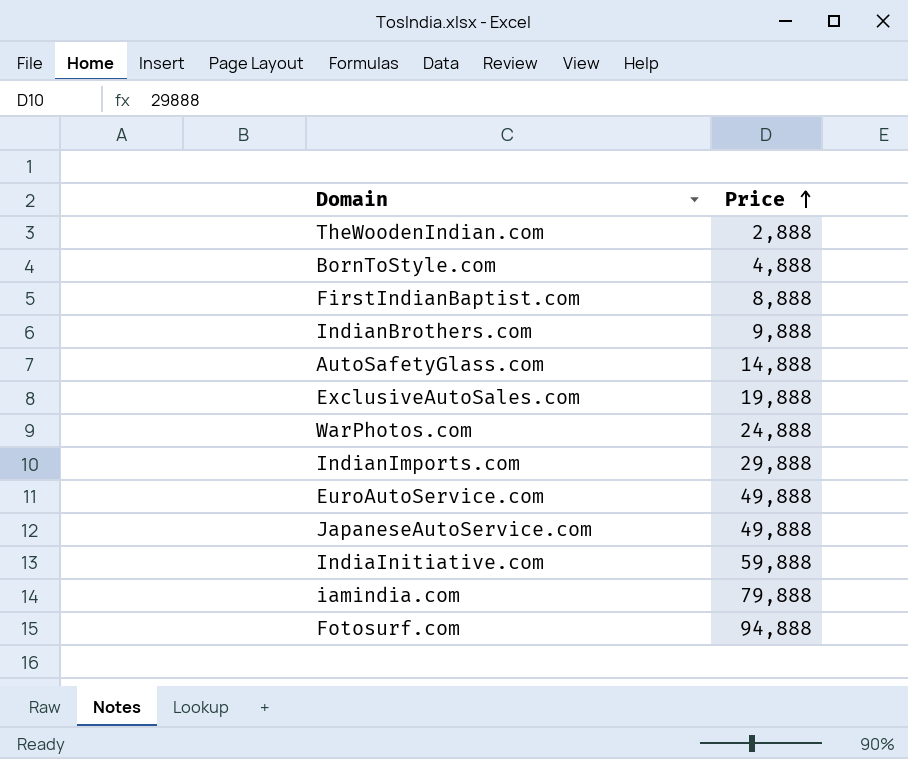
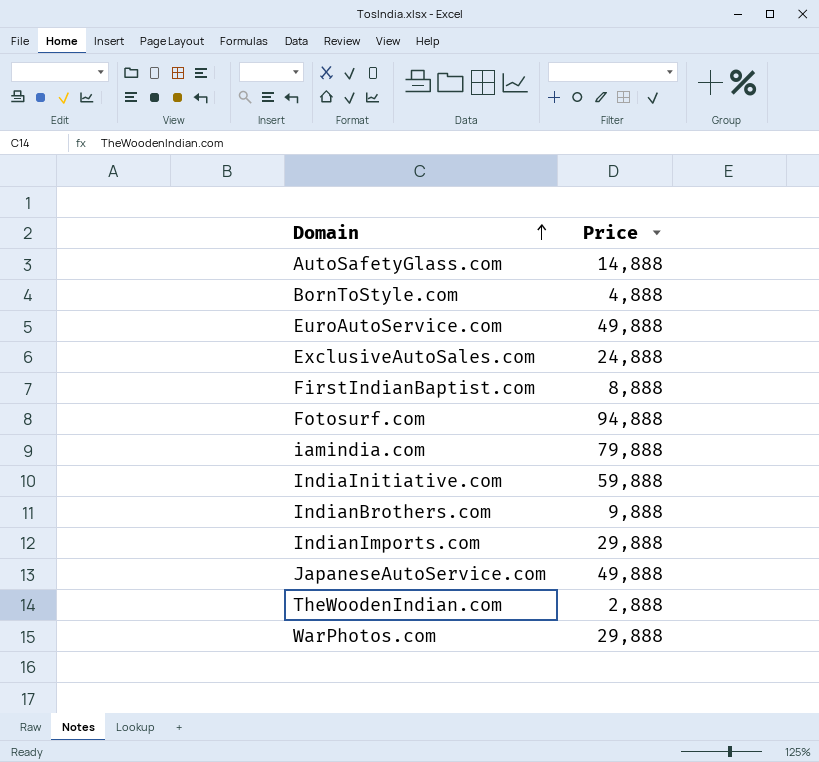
row order: Price ascending -> Domain ascending
ExclusiveAutoSales.com | Price: 19,888 -> 24,888
WarPhotos.com | Price: 24,888 -> 29,888

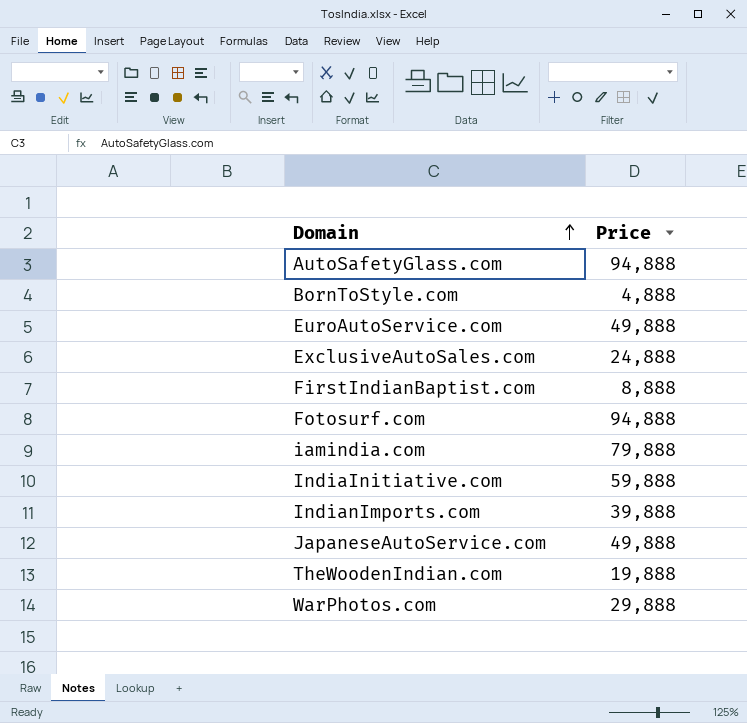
row IndianBrothers.com: 9,888 -> none
AutoSafetyGlass.com | Price: 14,888 -> 94,888
IndianImports.com | Price: 29,888 -> 39,888
TheWoodenIndian.com | Price: 2,888 -> 19,888

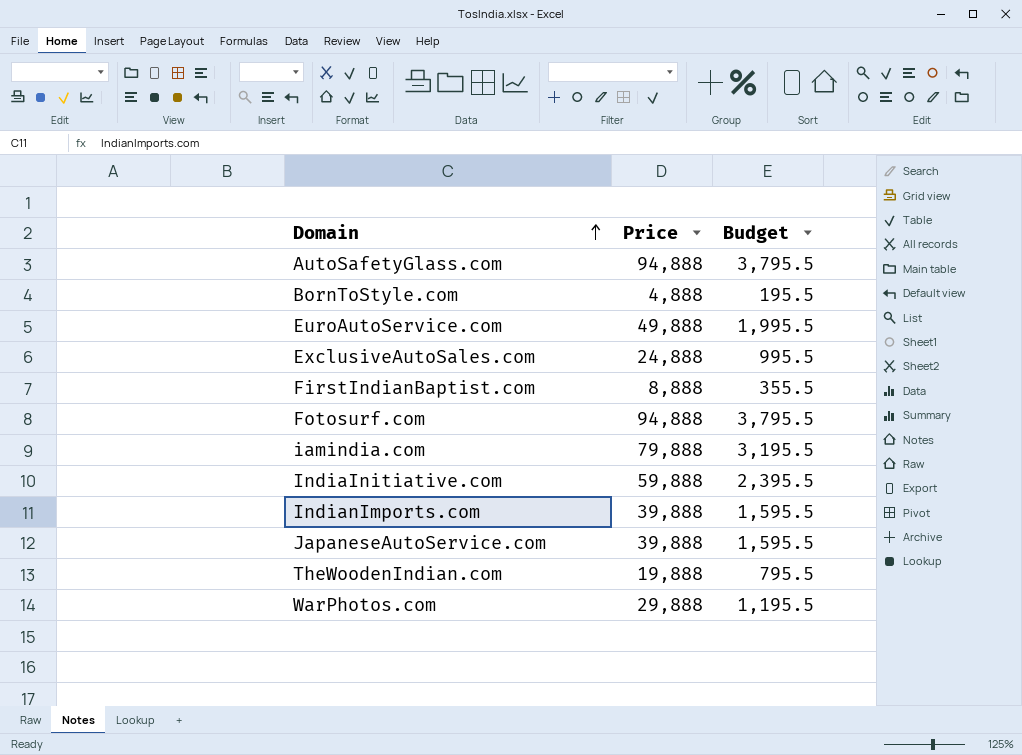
column Budget | formula: none -> [Price] * 0.04
JapaneseAutoService.com | Price: 49,888 -> 39,888

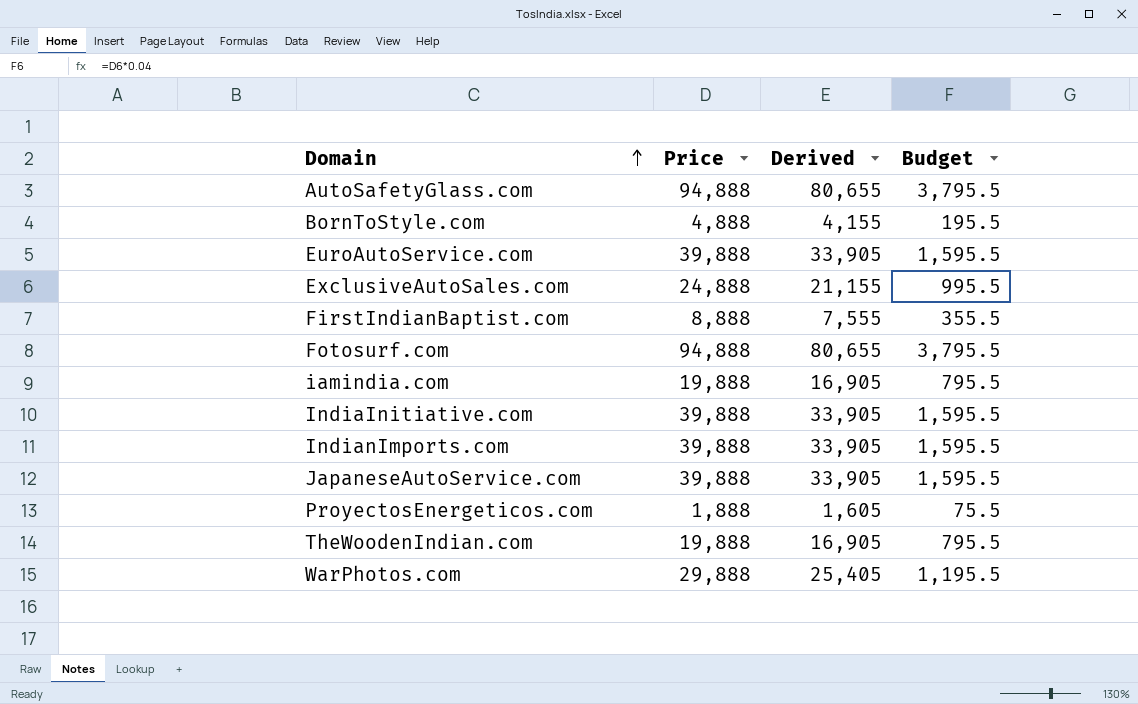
column Derived | formula: none -> [Price] * 0.85
EuroAutoService.com | Price: 49,888 -> 39,888
EuroAutoService.com | Budget: 1,995.5 -> 1,595.5
iamindia.com | Price: 79,888 -> 19,888
iamindia.com | Budget: 3,195.5 -> 795.5
IndiaInitiative.com | Price: 59,888 -> 39,888
IndiaInitiative.com | Budget: 2,395.5 -> 1,595.5
row ProyectosEnergeticos.com: none -> 1,888 | 1,605 | 75.5

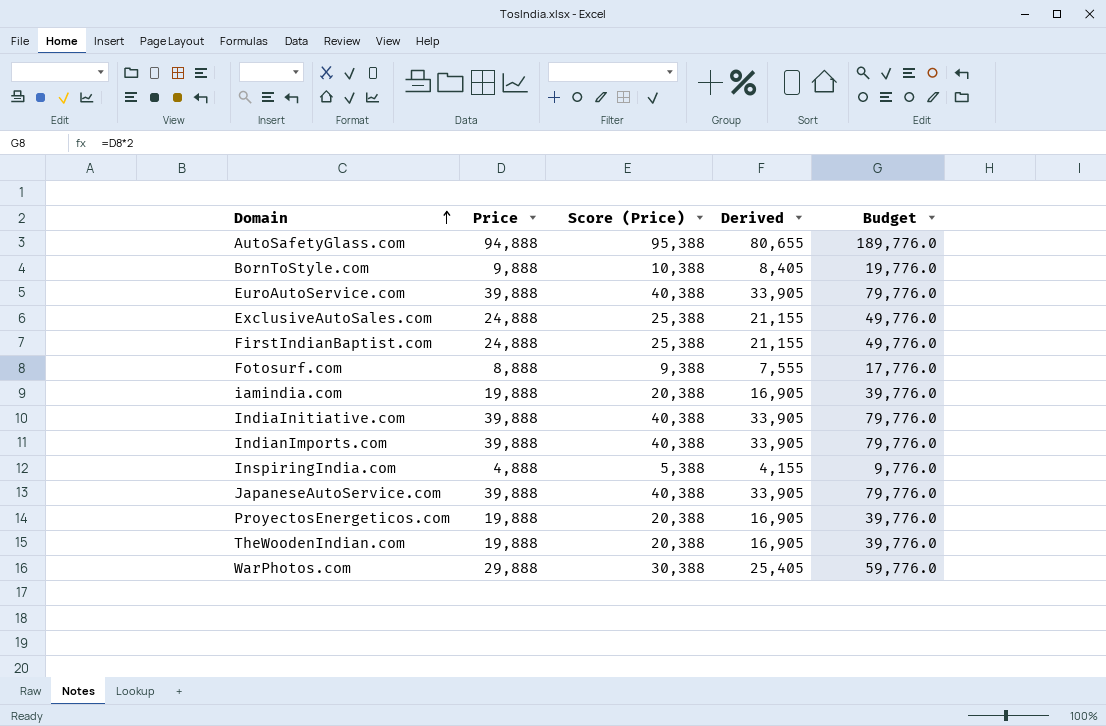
column Score (Price) | formula: none -> [Price] + 500
column Budget | formula: [Price] * 0.04 -> [Price] * 2
BornToStyle.com | Price: 4,888 -> 9,888
BornToStyle.com | Derived: 4,155 -> 8,405
FirstIndianBaptist.com | Price: 8,888 -> 24,888
FirstIndianBaptist.com | Derived: 7,555 -> 21,155
Fotosurf.com | Price: 94,888 -> 8,888
Fotosurf.com | Derived: 80,655 -> 7,555
row InspiringIndia.com: none -> 4,888 | 5,388 | 4,155 | 9,776.0
ProyectosEnergeticos.com | Price: 1,888 -> 19,888
ProyectosEnergeticos.com | Derived: 1,605 -> 16,905

